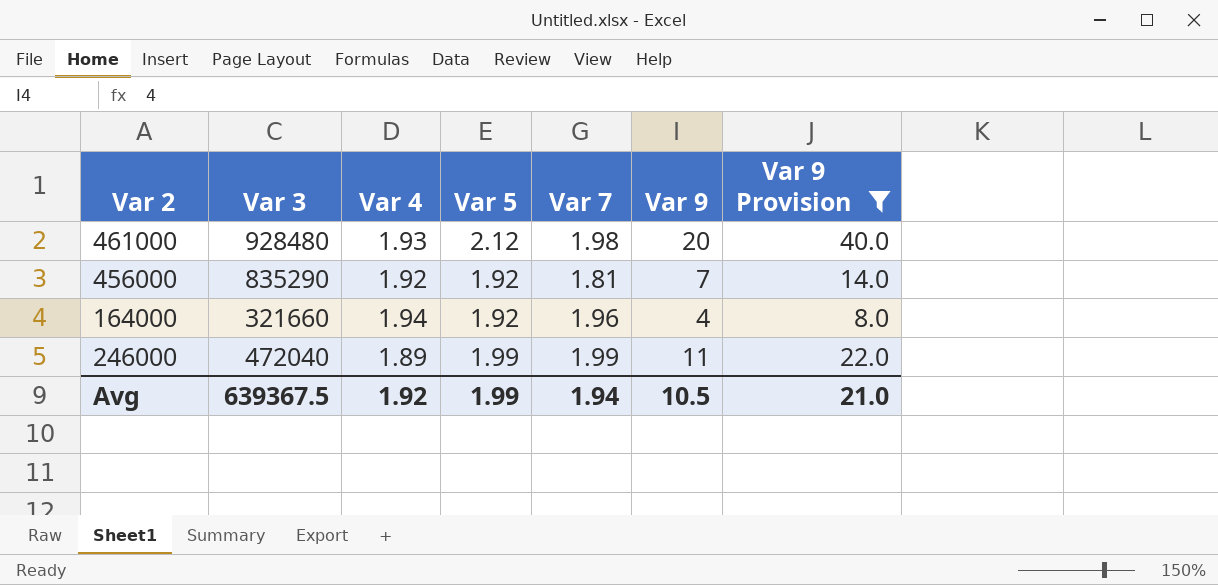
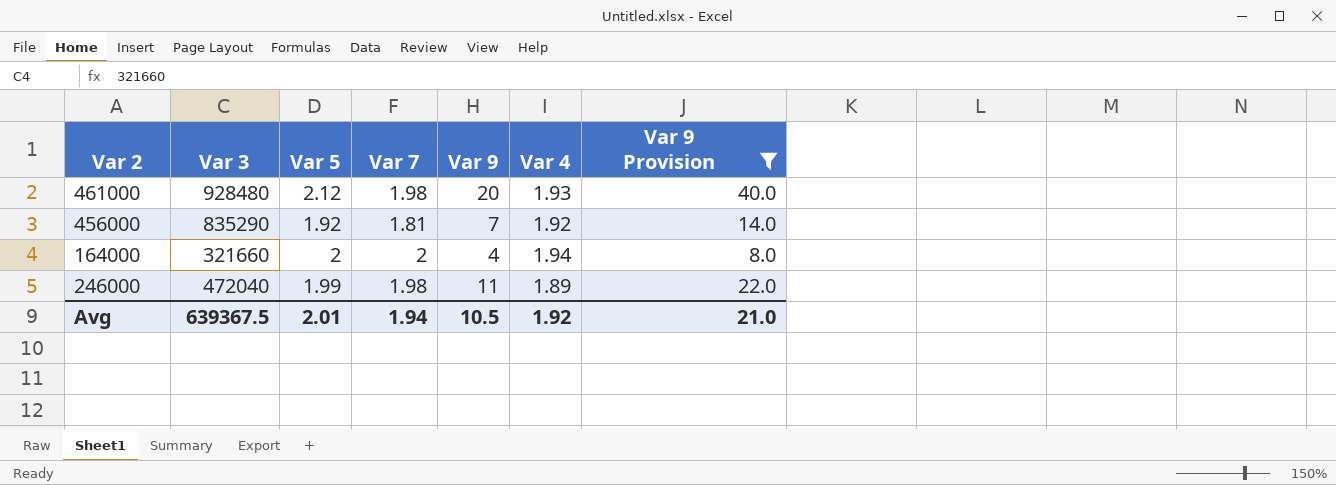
column Var 4 | position: 3 -> 6
164000 | Var 5: 1.92 -> 2
164000 | Var 7: 1.96 -> 2
246000 | Var 7: 1.99 -> 1.98
Avg | Var 5: 1.99 -> 2.01

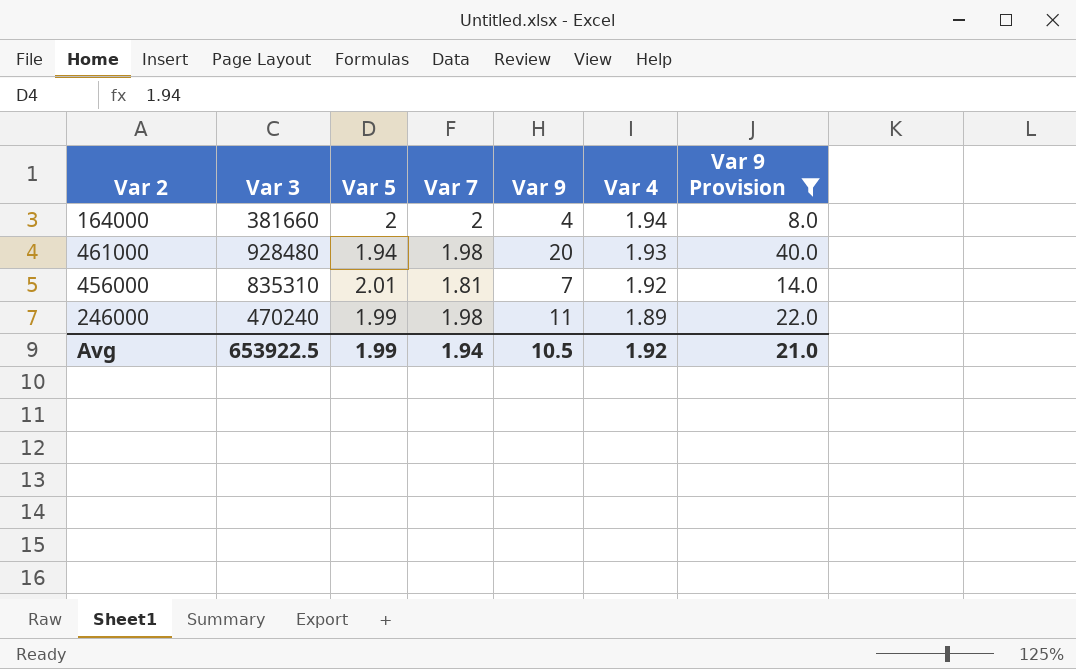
row order: none -> Var 4 descending
164000 | Var 3: 321660 -> 381660
461000 | Var 5: 2.12 -> 1.94
456000 | Var 3: 835290 -> 835310
456000 | Var 5: 1.92 -> 2.01
246000 | Var 3: 472040 -> 470240
Avg | Var 3: 639367.5 -> 653922.5
Avg | Var 5: 2.01 -> 1.99

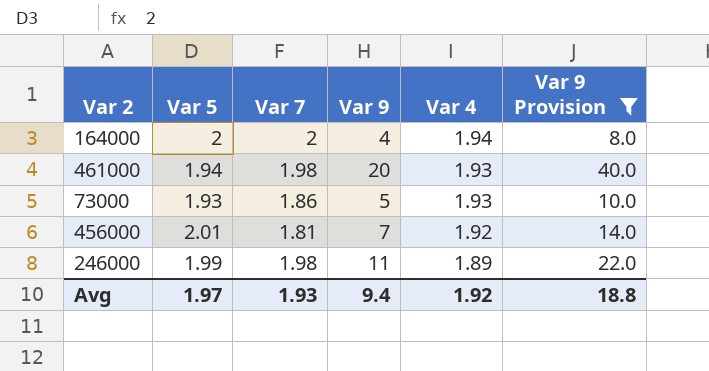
column Var 3 | position: 2 -> none
row 73000: none -> 1.93 | 1.86 | 5 | 1.93 | 10.0
Avg | Var 5: 1.99 -> 1.97
Avg | Var 7: 1.94 -> 1.93
Avg | Var 9: 10.5 -> 9.4
Avg | Var 9 Provision: 21.0 -> 18.8

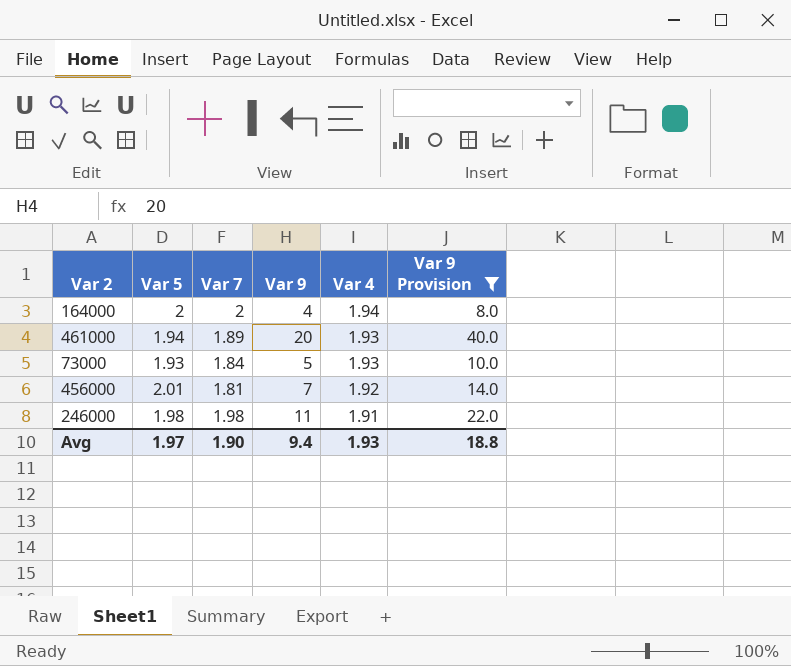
461000 | Var 7: 1.98 -> 1.89
73000 | Var 7: 1.86 -> 1.84
246000 | Var 5: 1.99 -> 1.98
246000 | Var 4: 1.89 -> 1.91
Avg | Var 7: 1.93 -> 1.90
Avg | Var 4: 1.92 -> 1.93

